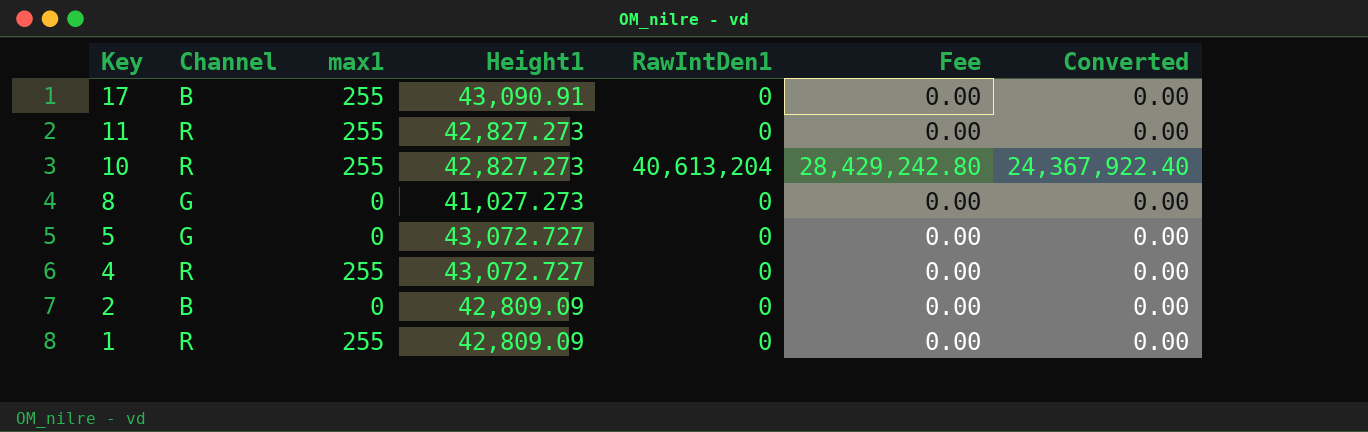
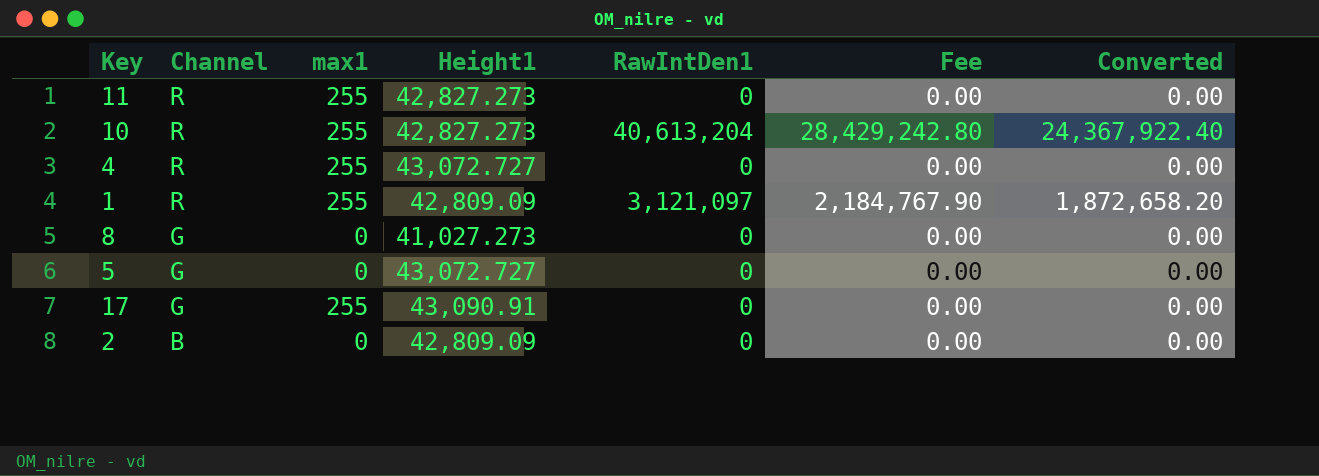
row order: Key descending -> Channel descending
1 | RawIntDen1: 0 -> 3,121,097
1 | Fee: 0.00 -> 2,184,767.90
1 | Converted: 0.00 -> 1,872,658.20
17 | Channel: B -> G

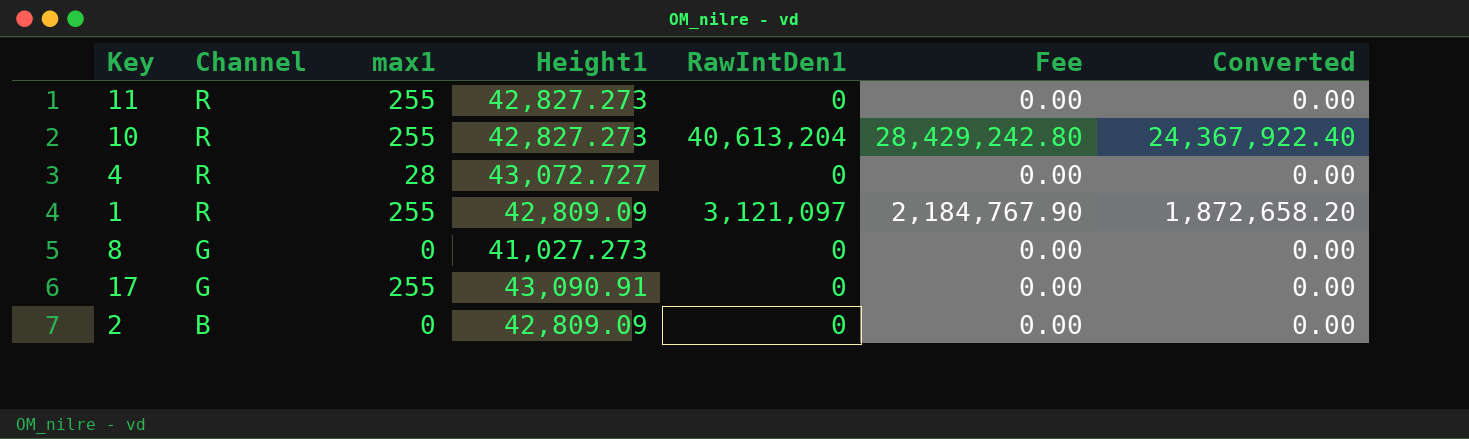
row 5: G | 0 | 43,072.727 | 0 | 0.00 | 0.00 -> none
4 | max1: 255 -> 28

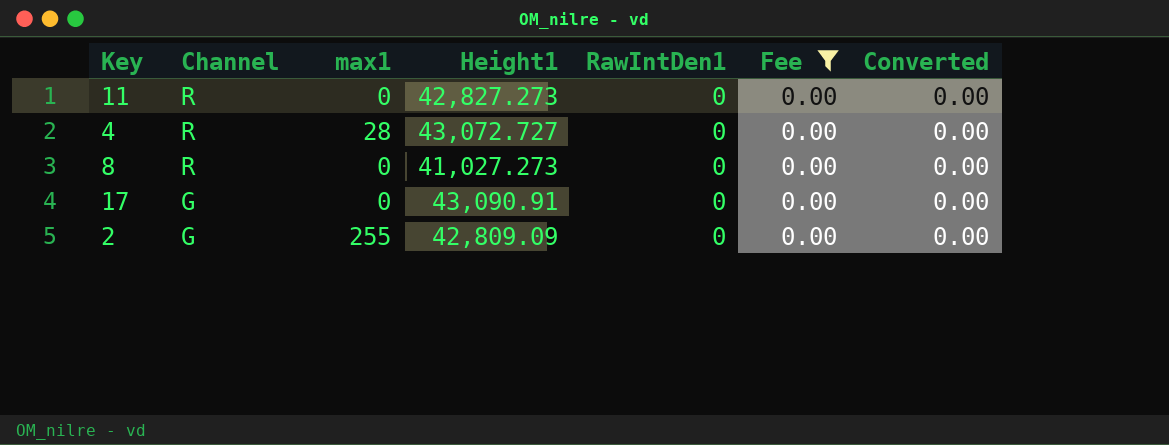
filter: none -> Fee = 0.00
11 | max1: 255 -> 0
8 | Channel: G -> R
17 | max1: 255 -> 0
2 | Channel: B -> G
2 | max1: 0 -> 255

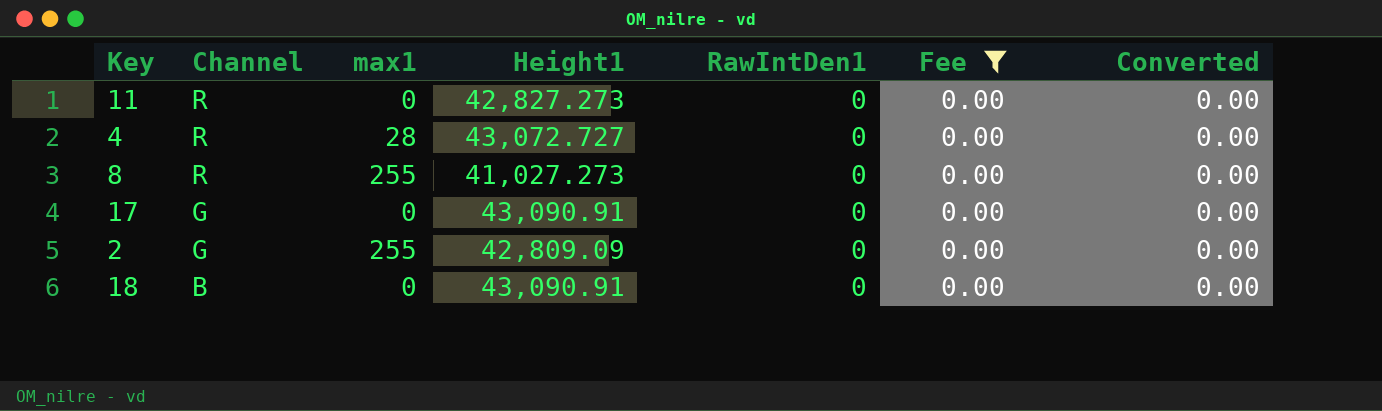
8 | max1: 0 -> 255
row 18: none -> B | 0 | 43,090.91 | 0 | 0.00 | 0.00

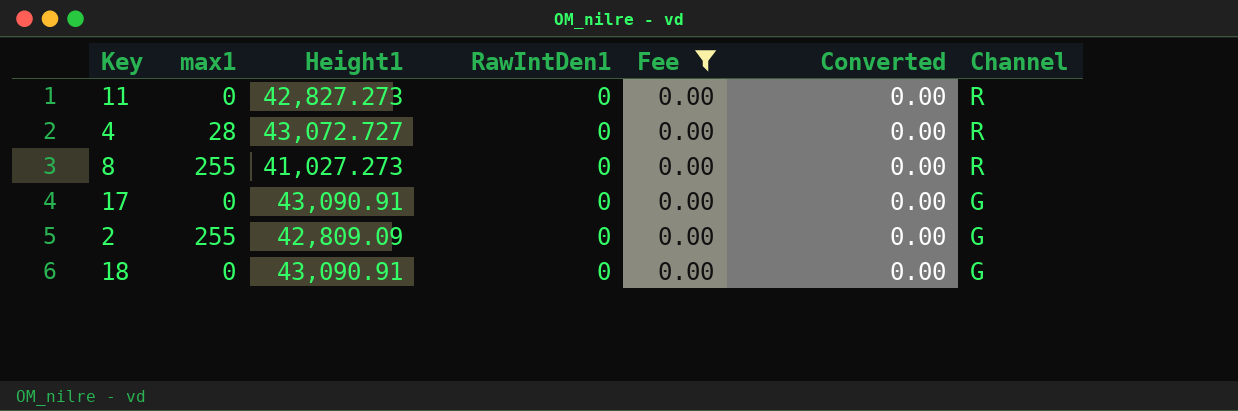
column Channel | position: 2 -> 7
18 | Channel: B -> G

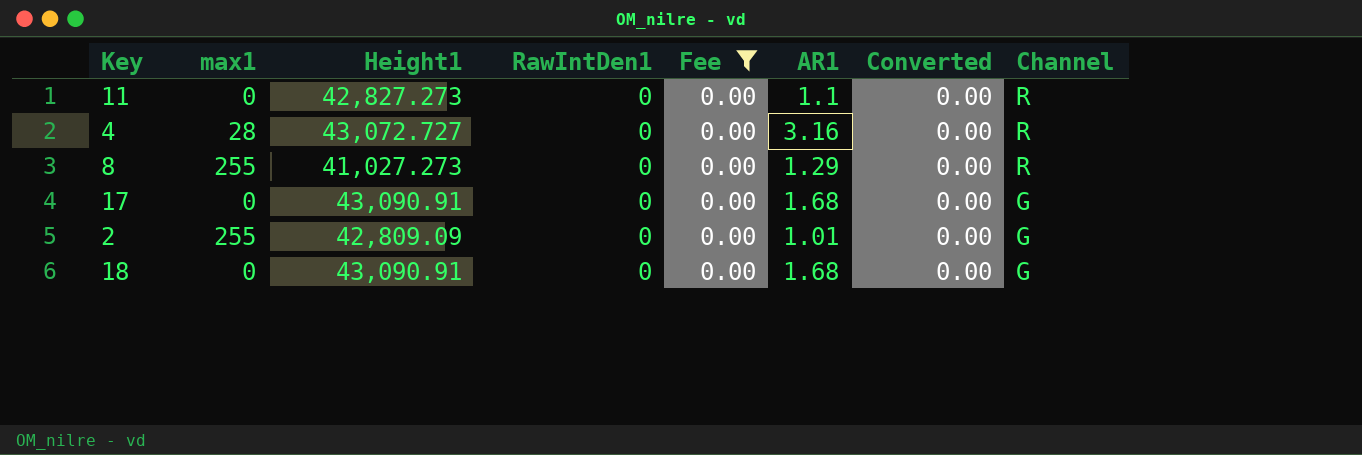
column AR1 | position: none -> 6

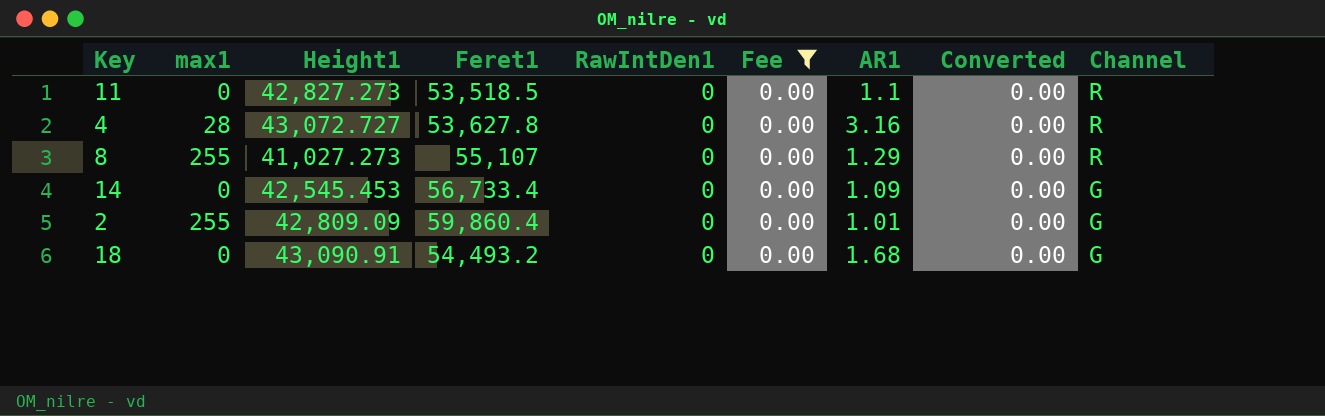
column Feret1 | position: none -> 4
row 17: 0 | 43,090.91 | 0 | 0.00 | 1.68 | 0.00 | G -> none
row 14: none -> 0 | 42,545.453 | 56,733.4 | 0 | 0.00 | 1.09 | 0.00 | G

